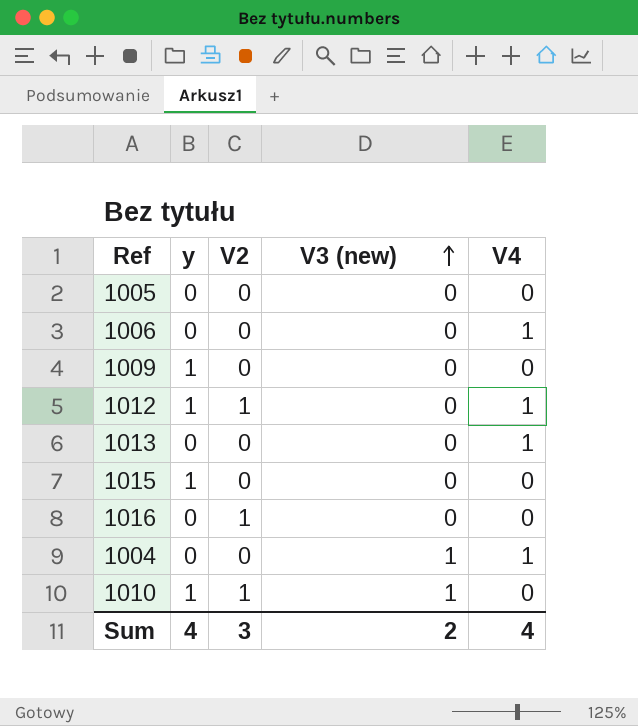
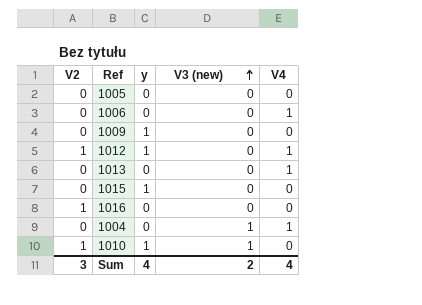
column V2 | position: 3 -> 1

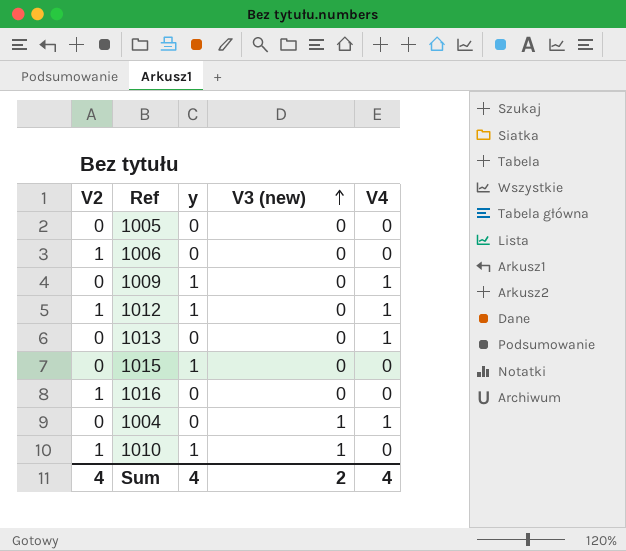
1006 | V2: 0 -> 1
1006 | V4: 1 -> 0
1009 | V4: 0 -> 1
Sum | V2: 3 -> 4

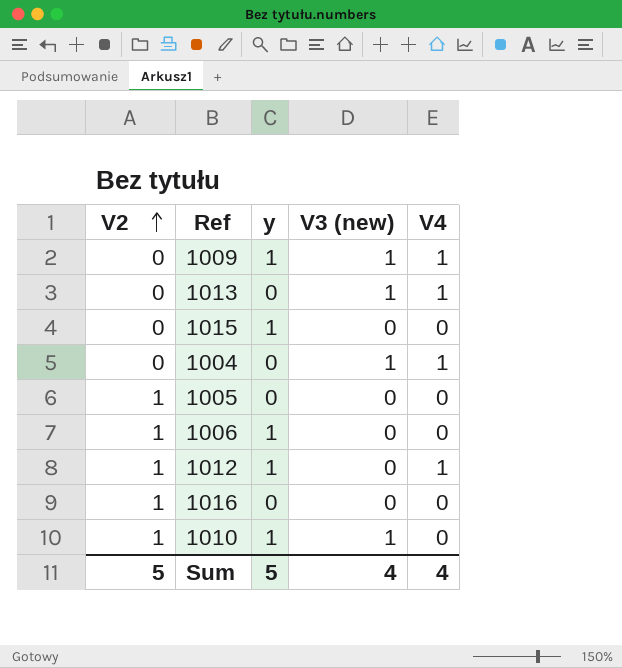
row order: V3 (new) ascending -> V2 ascending
1009 | V3 (new): 0 -> 1
1013 | V3 (new): 0 -> 1
1005 | V2: 0 -> 1
1006 | y: 0 -> 1
Sum | V2: 4 -> 5
Sum | y: 4 -> 5
Sum | V3 (new): 2 -> 4

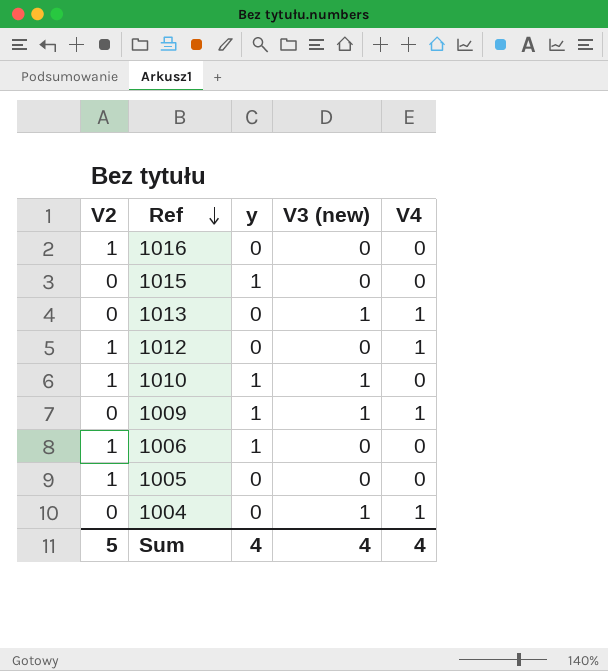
row order: V2 ascending -> Ref descending
1012 | y: 1 -> 0
Sum | y: 5 -> 4

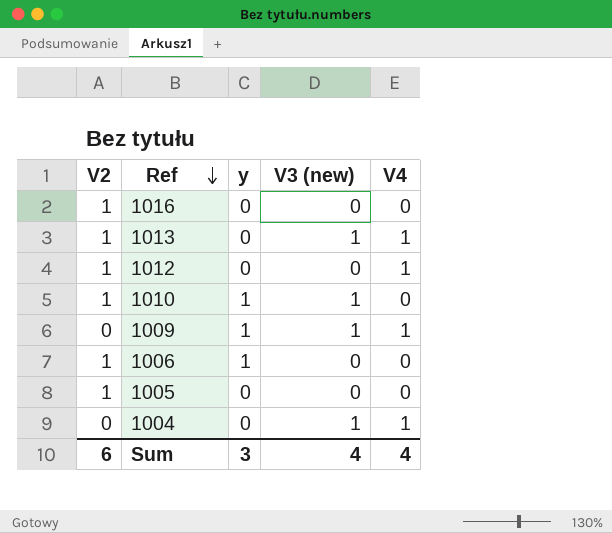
row 1015: 0 | 1 | 0 | 0 -> none
1013 | V2: 0 -> 1
Sum | V2: 5 -> 6
Sum | y: 4 -> 3

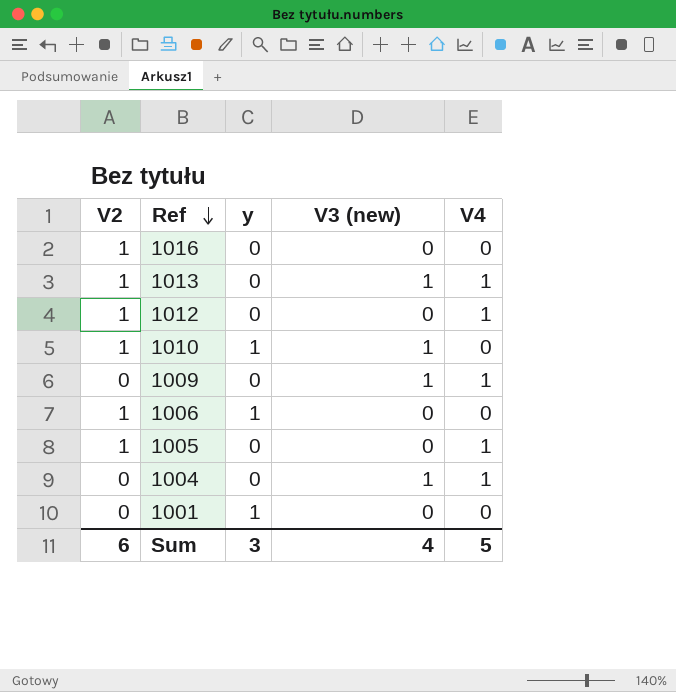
1009 | y: 1 -> 0
1005 | V4: 0 -> 1
row 1001: none -> 0 | 1 | 0 | 0
Sum | V4: 4 -> 5

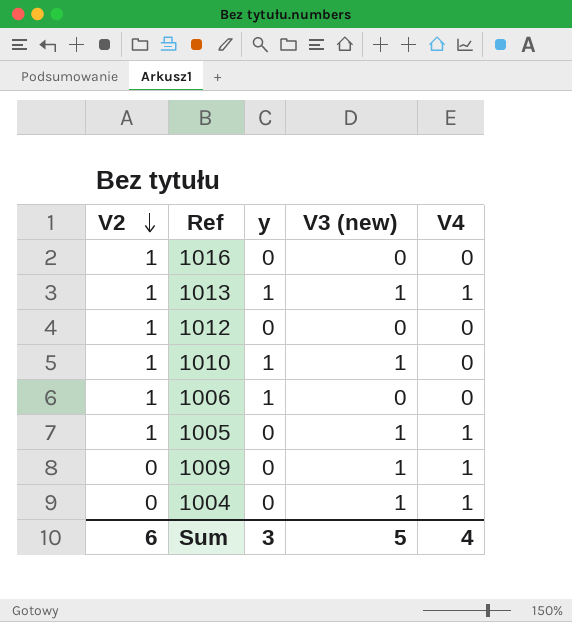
row order: Ref descending -> V2 descending
row 1001: 0 | 1 | 0 | 0 -> none
1013 | y: 0 -> 1
1012 | V4: 1 -> 0
1005 | V3 (new): 0 -> 1
Sum | V3 (new): 4 -> 5
Sum | V4: 5 -> 4

